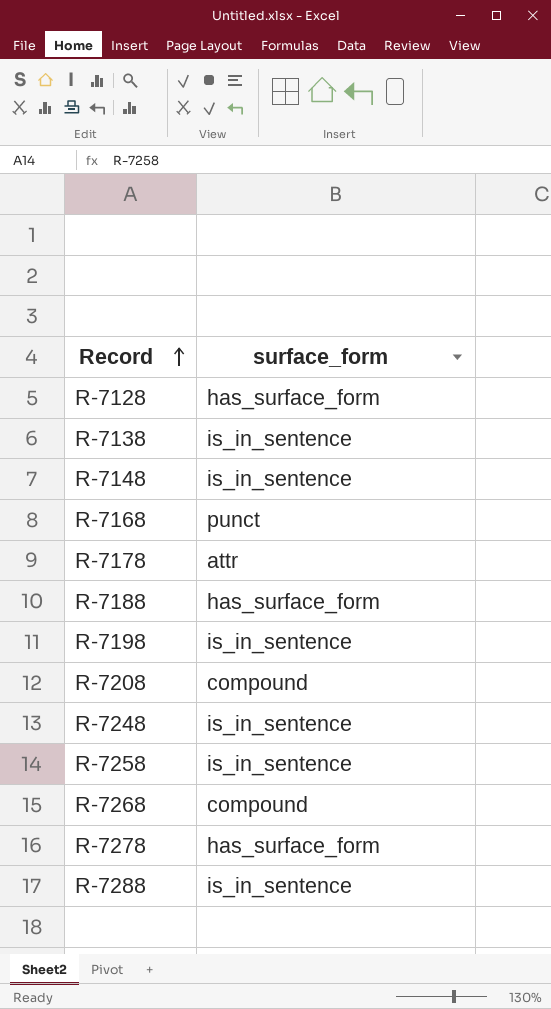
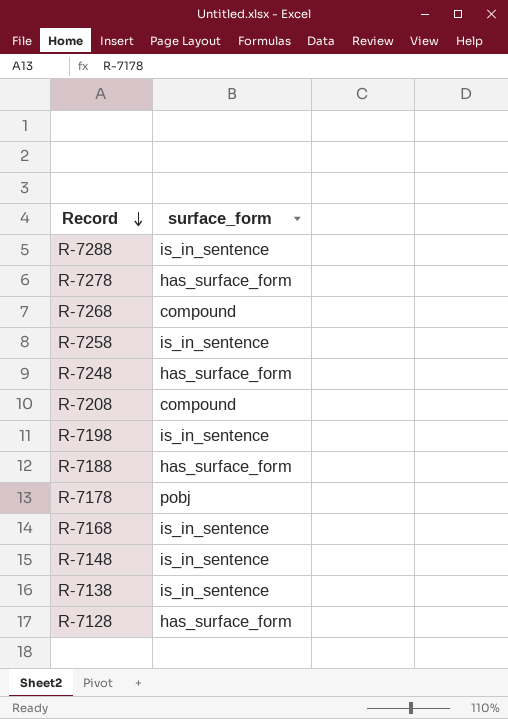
row order: Record ascending -> Record descending
R-7248 | surface_form: is_in_sentence -> has_surface_form
R-7178 | surface_form: attr -> pobj
R-7168 | surface_form: punct -> is_in_sentence

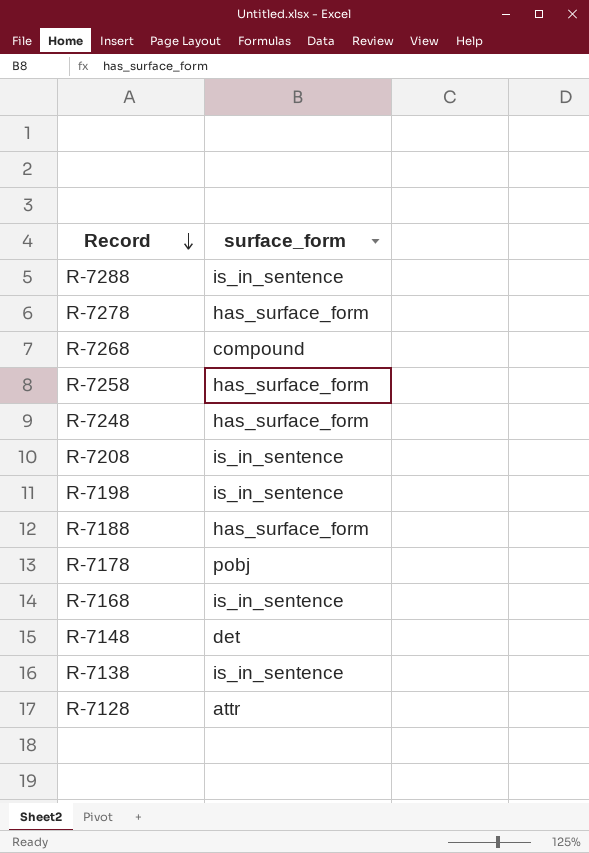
R-7258 | surface_form: is_in_sentence -> has_surface_form
R-7208 | surface_form: compound -> is_in_sentence
R-7148 | surface_form: is_in_sentence -> det
R-7128 | surface_form: has_surface_form -> attr

